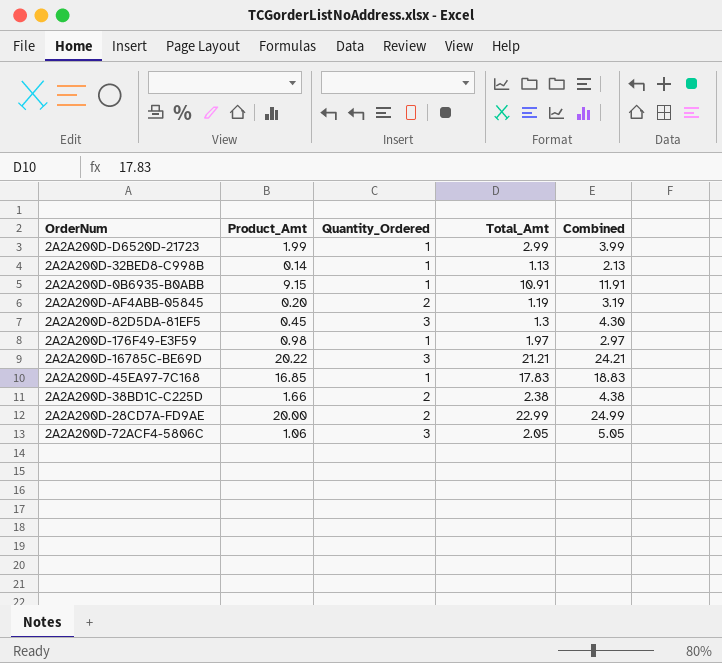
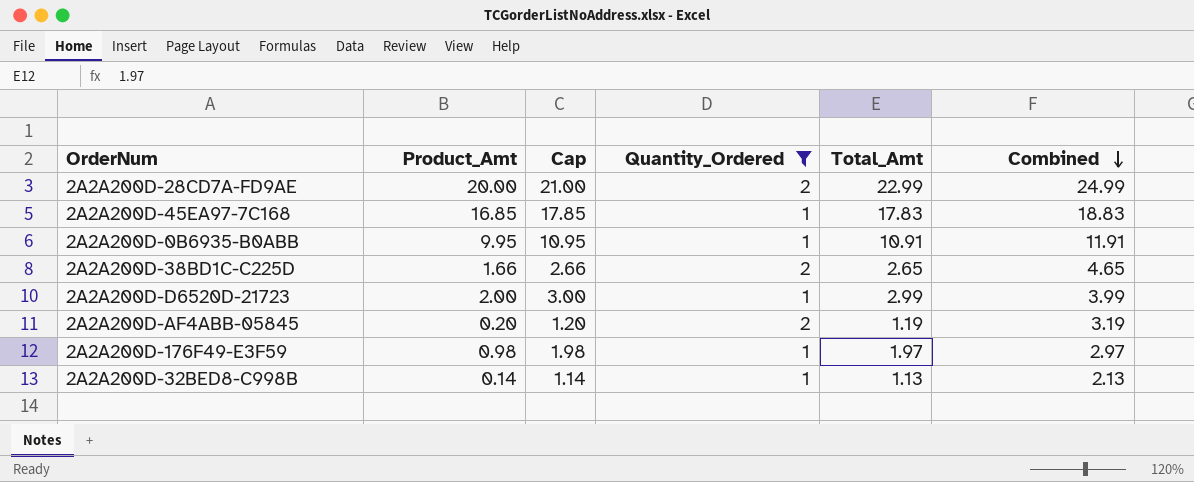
filter: none -> Quantity_Ordered != 3
row order: none -> Combined descending
column Cap | formula: none -> [Product_Amt] + 1
2A2A200D-0B6935-B0ABB | Product_Amt: 9.15 -> 9.95
2A2A200D-38BD1C-C225D | Total_Amt: 2.38 -> 2.65
2A2A200D-38BD1C-C225D | Combined: 4.38 -> 4.65
2A2A200D-D6520D-21723 | Product_Amt: 1.99 -> 2.00

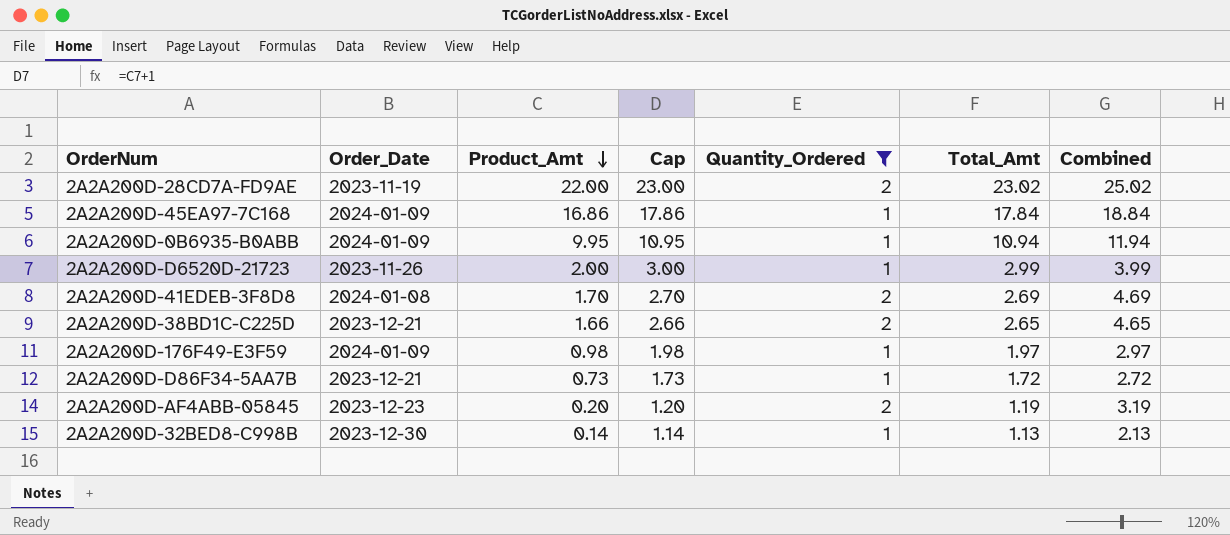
row order: Combined descending -> Product_Amt descending
column Order_Date | position: none -> 2
2A2A200D-28CD7A-FD9AE | Product_Amt: 20.00 -> 22.00
2A2A200D-28CD7A-FD9AE | Cap: 21.00 -> 23.00
2A2A200D-28CD7A-FD9AE | Total_Amt: 22.99 -> 23.02
2A2A200D-28CD7A-FD9AE | Combined: 24.99 -> 25.02
2A2A200D-45EA97-7C168 | Product_Amt: 16.85 -> 16.86
2A2A200D-45EA97-7C168 | Cap: 17.85 -> 17.86
2A2A200D-45EA97-7C168 | Total_Amt: 17.83 -> 17.84
2A2A200D-45EA97-7C168 | Combined: 18.83 -> 18.84
2A2A200D-0B6935-B0ABB | Total_Amt: 10.91 -> 10.94
2A2A200D-0B6935-B0ABB | Combined: 11.91 -> 11.94
row 2A2A200D-41EDEB-3F8D8: none -> 2024-01-08 | 1.70 | 2.70 | 2 | 2.69 | 4.69
row 2A2A200D-D86F34-5AA7B: none -> 2023-12-21 | 0.73 | 1.73 | 1 | 1.72 | 2.72

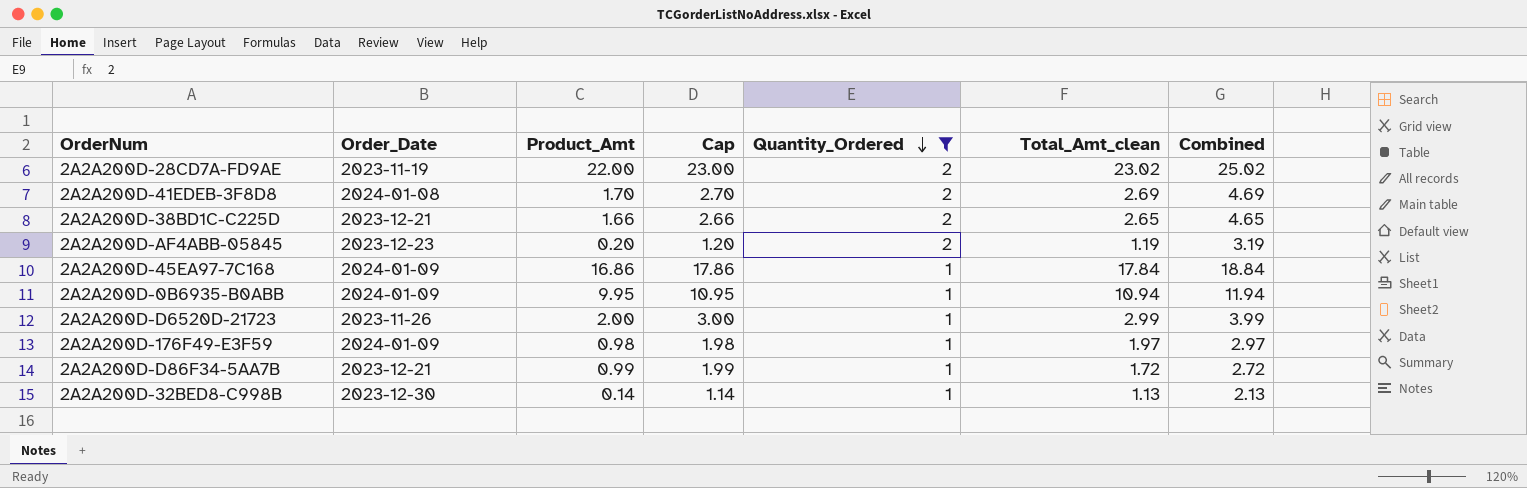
row order: Product_Amt descending -> Quantity_Ordered descending
column name: Total_Amt -> Total_Amt_clean
2A2A200D-D86F34-5AA7B | Product_Amt: 0.73 -> 0.99
2A2A200D-D86F34-5AA7B | Cap: 1.73 -> 1.99

